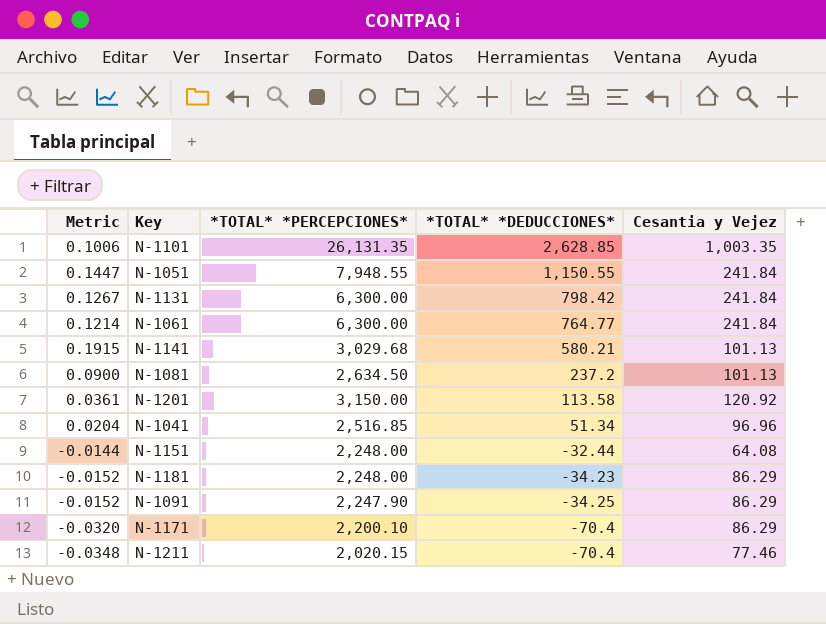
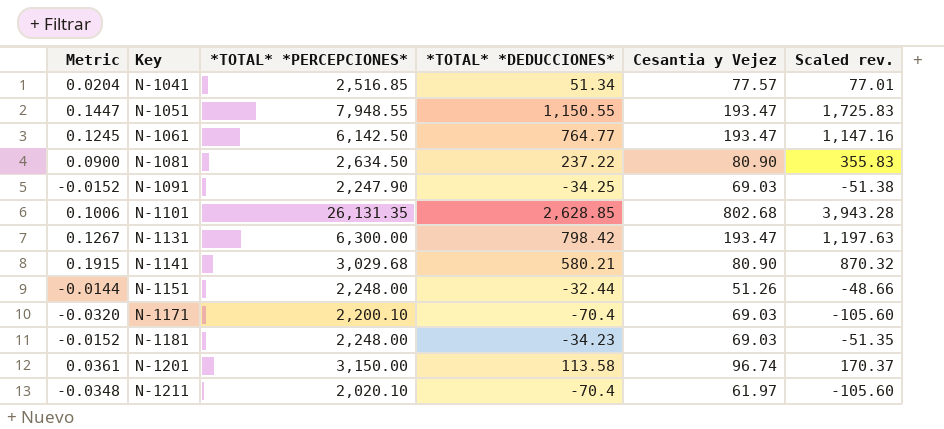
row order: *TOTAL* *DEDUCCIONES* descending -> Key ascending
column Scaled rev. | formula: none -> [*TOTAL* *DEDUCCIONES*] * 1.5
N-1041 | Cesantia y Vejez: 96.96 -> 77.57
N-1051 | Cesantia y Vejez: 241.84 -> 193.47
N-1061 | Metric: 0.1214 -> 0.1245
N-1061 | *TOTAL* *PERCEPCIONES*: 6,300.00 -> 6,142.50
N-1061 | Cesantia y Vejez: 241.84 -> 193.47
N-1081 | *TOTAL* *DEDUCCIONES*: 237.2 -> 237.22
N-1081 | Cesantia y Vejez: 101.13 -> 80.90
N-1091 | Cesantia y Vejez: 86.29 -> 69.03
N-1101 | Cesantia y Vejez: 1,003.35 -> 802.68
N-1131 | Cesantia y Vejez: 241.84 -> 193.47
N-1141 | Cesantia y Vejez: 101.13 -> 80.90
N-1151 | Cesantia y Vejez: 64.08 -> 51.26
N-1171 | Cesantia y Vejez: 86.29 -> 69.03
N-1181 | Cesantia y Vejez: 86.29 -> 69.03
N-1201 | Cesantia y Vejez: 120.92 -> 96.74
N-1211 | *TOTAL* *PERCEPCIONES*: 2,020.15 -> 2,020.10
N-1211 | Cesantia y Vejez: 77.46 -> 61.97

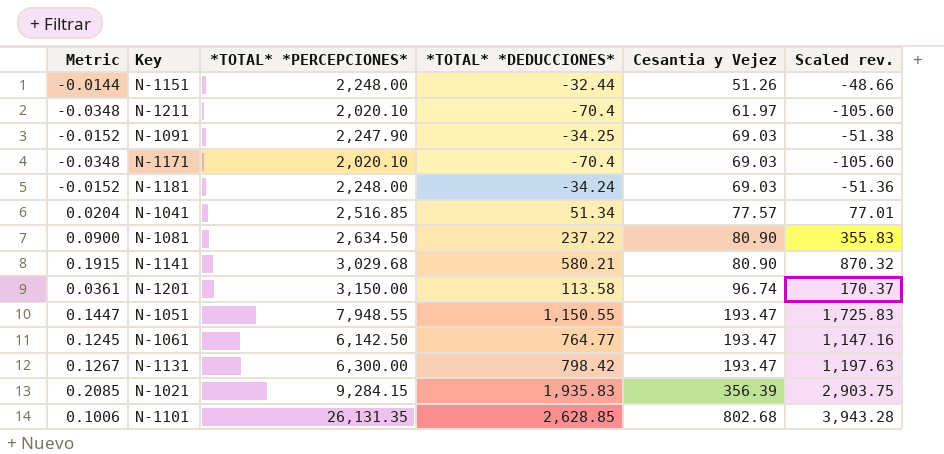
row order: Key ascending -> Cesantia y Vejez ascending
N-1171 | Metric: -0.0320 -> -0.0348
N-1171 | *TOTAL* *PERCEPCIONES*: 2,200.10 -> 2,020.10
N-1181 | *TOTAL* *DEDUCCIONES*: -34.23 -> -34.24
N-1181 | Scaled rev.: -51.35 -> -51.36
row N-1021: none -> 0.2085 | 9,284.15 | 1,935.83 | 356.39 | 2,903.75

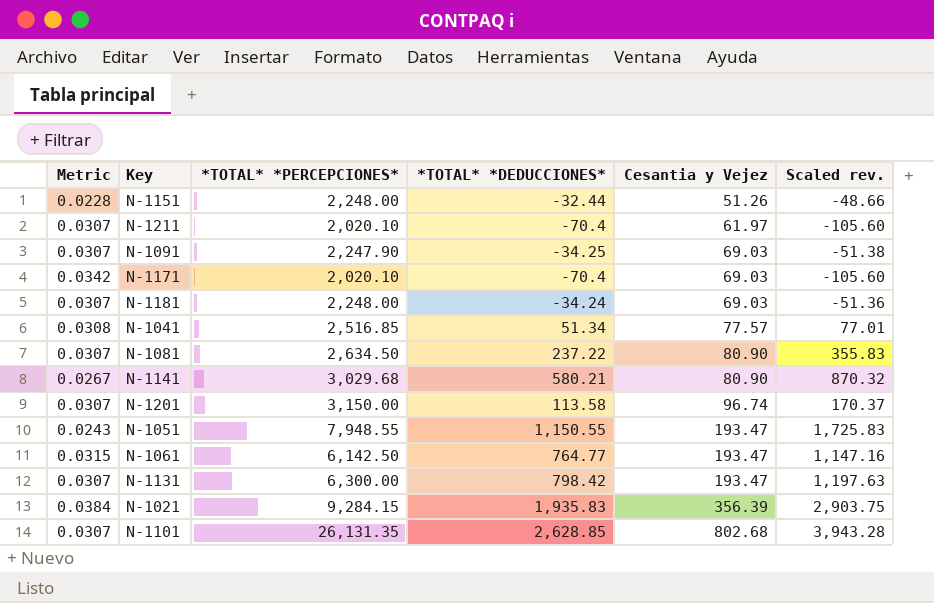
column Metric | formula: [*TOTAL* *DEDUCCIONES*] / [*TOTAL* *PERCEPCIONES*] -> [Cesantia y Vejez] / [*TOTAL* *PERCEPCIONES*]

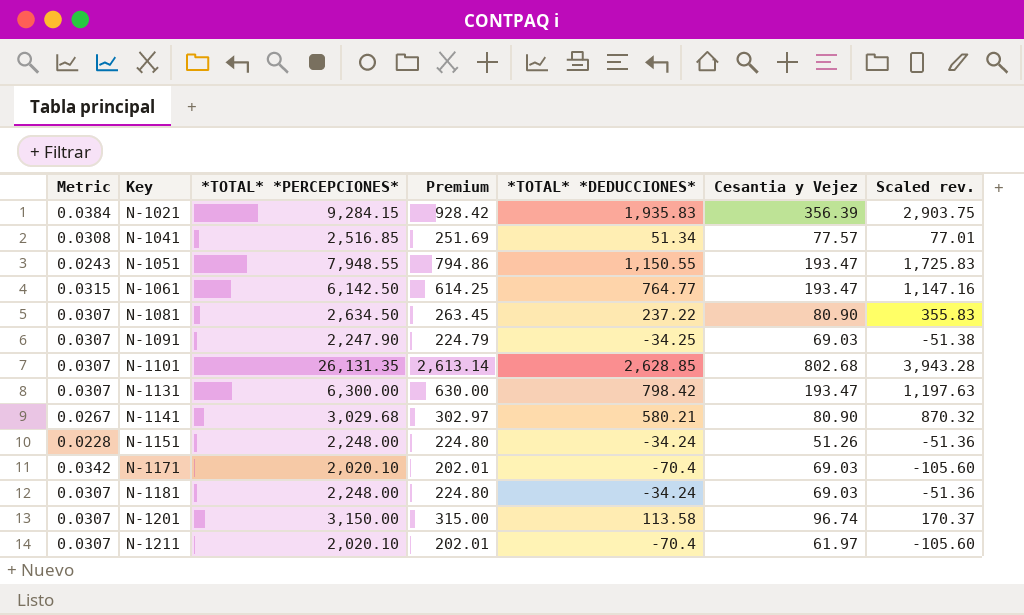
row order: Cesantia y Vejez ascending -> Key ascending
column Premium | formula: none -> [*TOTAL* *PERCEPCIONES*] * 0.1
N-1151 | *TOTAL* *DEDUCCIONES*: -32.44 -> -34.24
N-1151 | Scaled rev.: -48.66 -> -51.36

